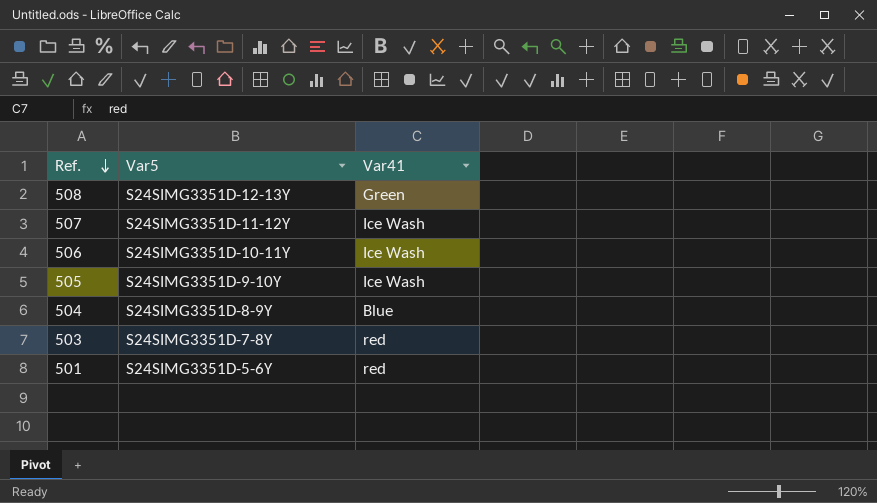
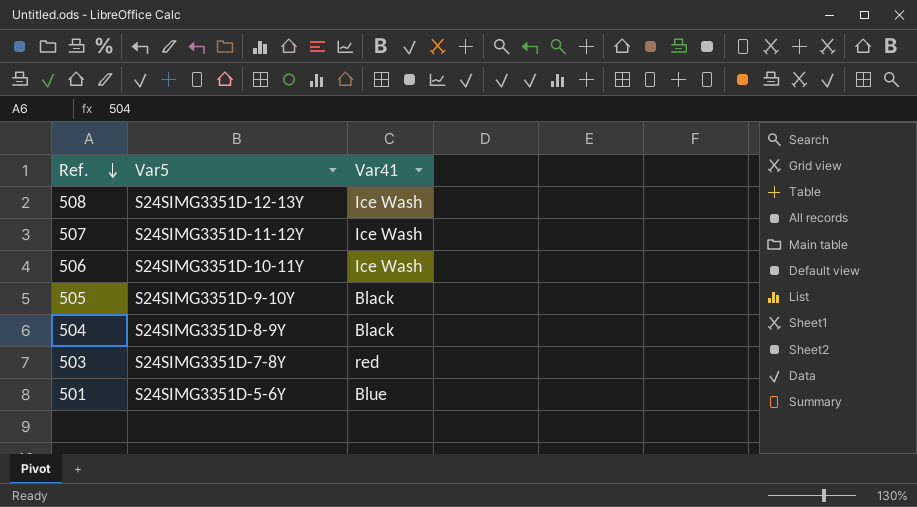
508 | Var41: Green -> Ice Wash
505 | Var41: Ice Wash -> Black
504 | Var41: Blue -> Black
501 | Var41: red -> Blue

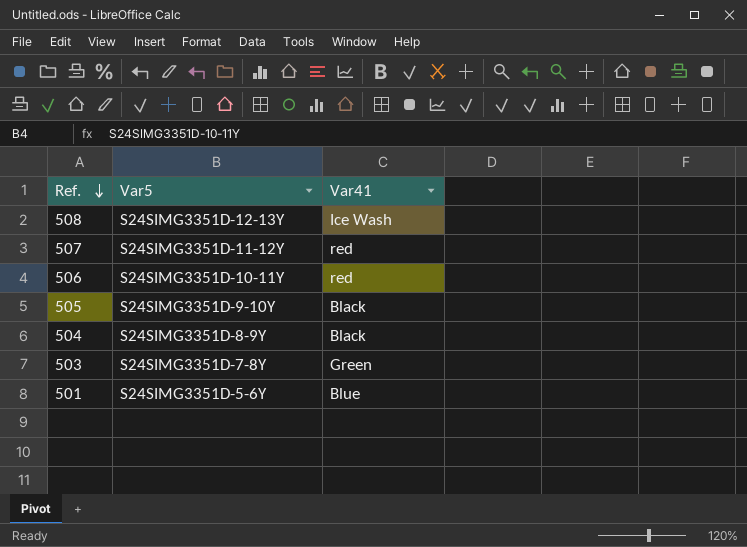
507 | Var41: Ice Wash -> red
506 | Var41: Ice Wash -> red
503 | Var41: red -> Green

